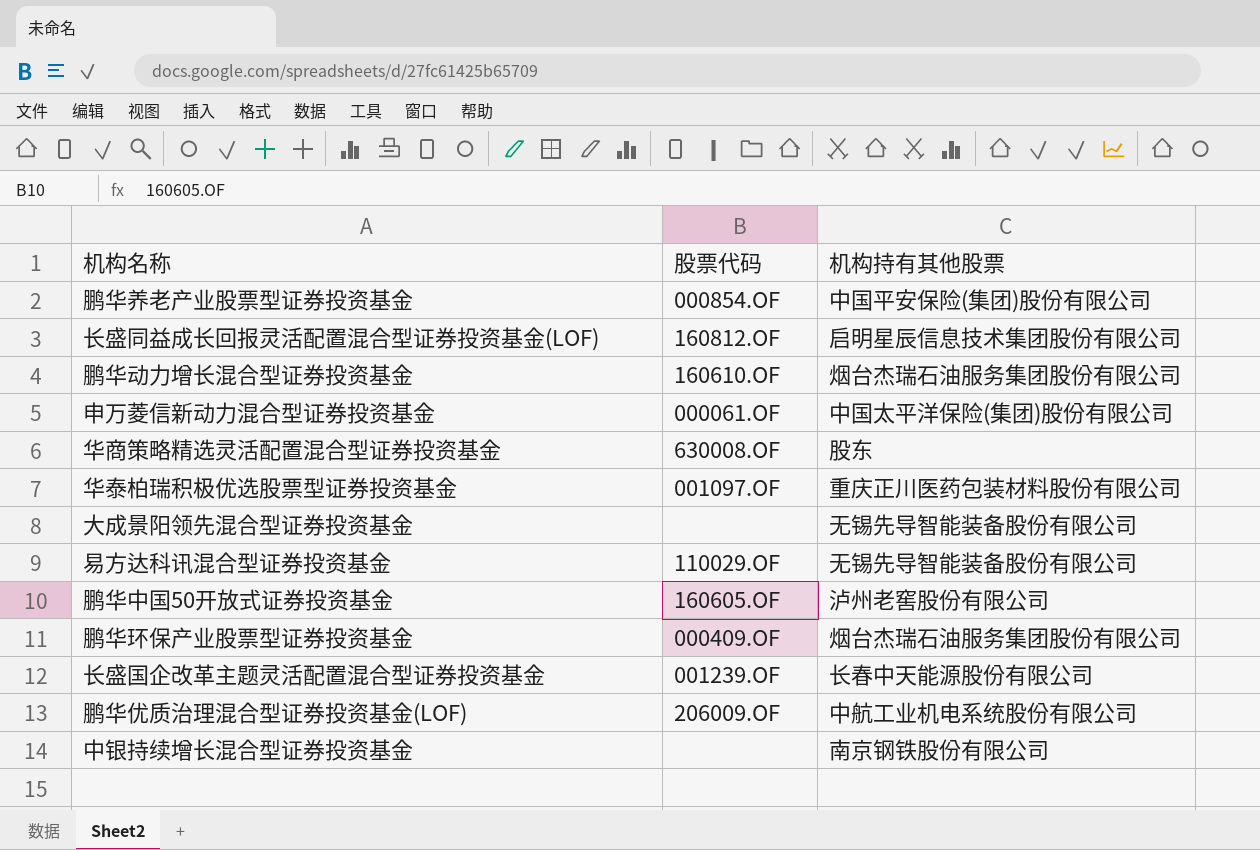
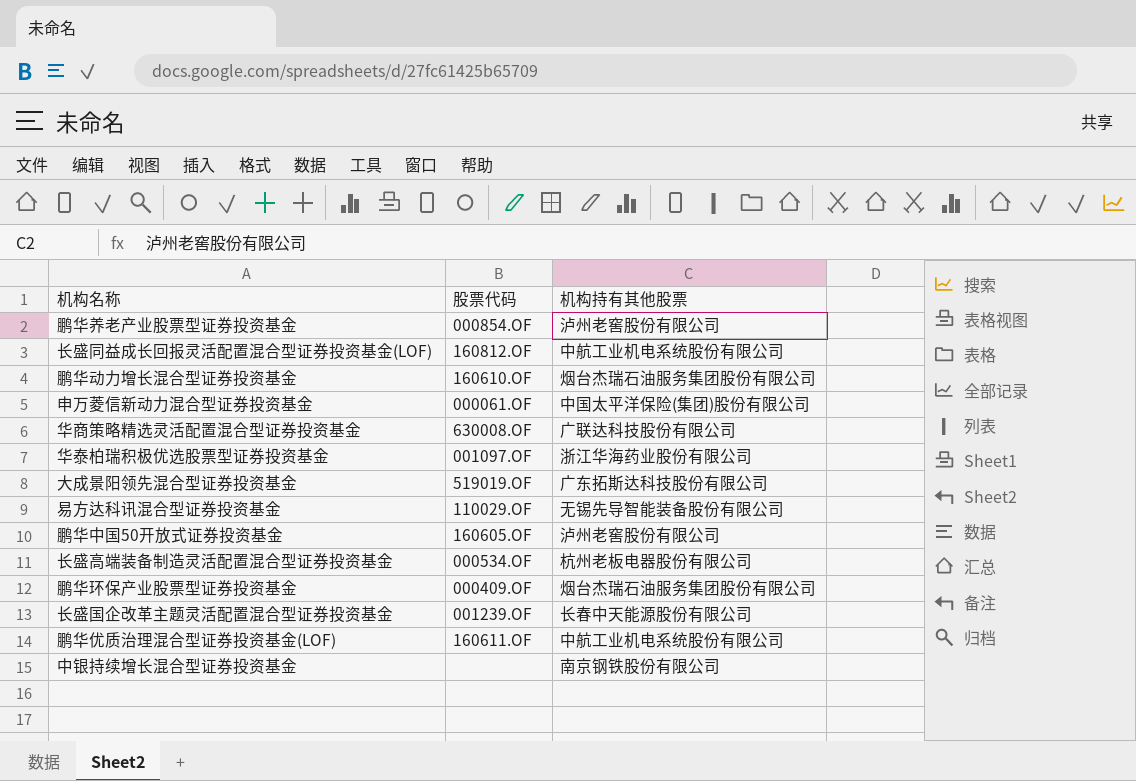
鹏华养老产业股票型证券投资基金 | 机构持有其他股票: 中国平安保险(集团)股份有限公司 -> 泸州老窖股份有限公司
长盛同益成长回报灵活配置混合型证券投资基金(LOF) | 机构持有其他股票: 启明星辰信息技术集团股份有限公司 -> 中航工业机电系统股份有限公司
华商策略精选灵活配置混合型证券投资基金 | 机构持有其他股票: 股东 -> 广联达科技股份有限公司
华泰柏瑞积极优选股票型证券投资基金 | 机构持有其他股票: 重庆正川医药包装材料股份有限公司 -> 浙江华海药业股份有限公司
大成景阳领先混合型证券投资基金 | 股票代码: none -> 519019.OF
大成景阳领先混合型证券投资基金 | 机构持有其他股票: 无锡先导智能装备股份有限公司 -> 广东拓斯达科技股份有限公司
row 长盛高端装备制造灵活配置混合型证券投资基金: none -> 000534.OF | 杭州老板电器股份有限公司
鹏华优质治理混合型证券投资基金(LOF) | 股票代码: 206009.OF -> 160611.OF

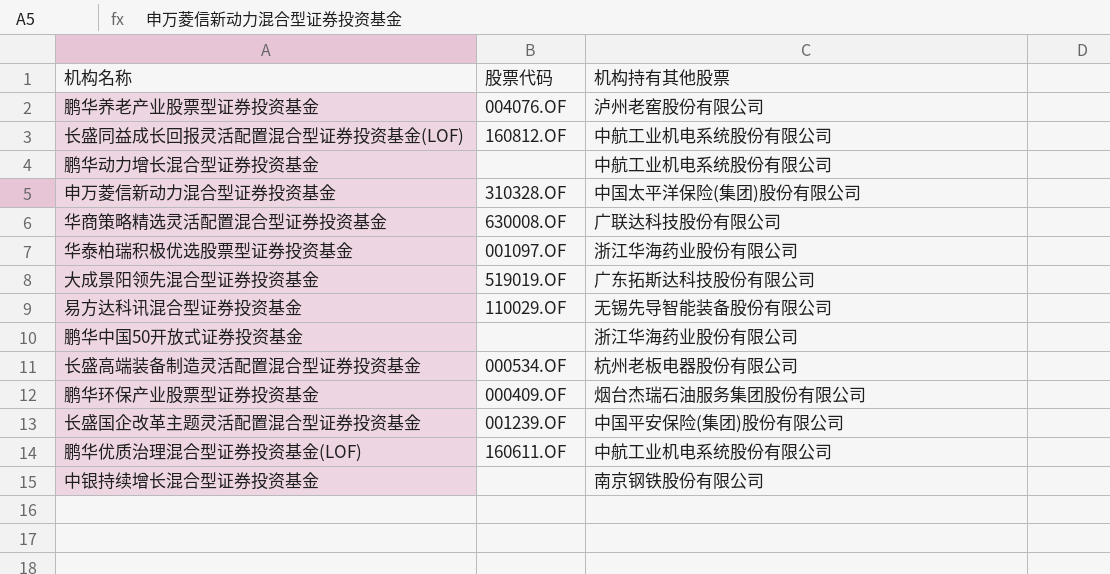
鹏华养老产业股票型证券投资基金 | 股票代码: 000854.OF -> 004076.OF
鹏华动力增长混合型证券投资基金 | 股票代码: 160610.OF -> none
鹏华动力增长混合型证券投资基金 | 机构持有其他股票: 烟台杰瑞石油服务集团股份有限公司 -> 中航工业机电系统股份有限公司
申万菱信新动力混合型证券投资基金 | 股票代码: 000061.OF -> 310328.OF
鹏华中国50开放式证券投资基金 | 股票代码: 160605.OF -> none
鹏华中国50开放式证券投资基金 | 机构持有其他股票: 泸州老窖股份有限公司 -> 浙江华海药业股份有限公司
长盛国企改革主题灵活配置混合型证券投资基金 | 机构持有其他股票: 长春中天能源股份有限公司 -> 中国平安保险(集团)股份有限公司

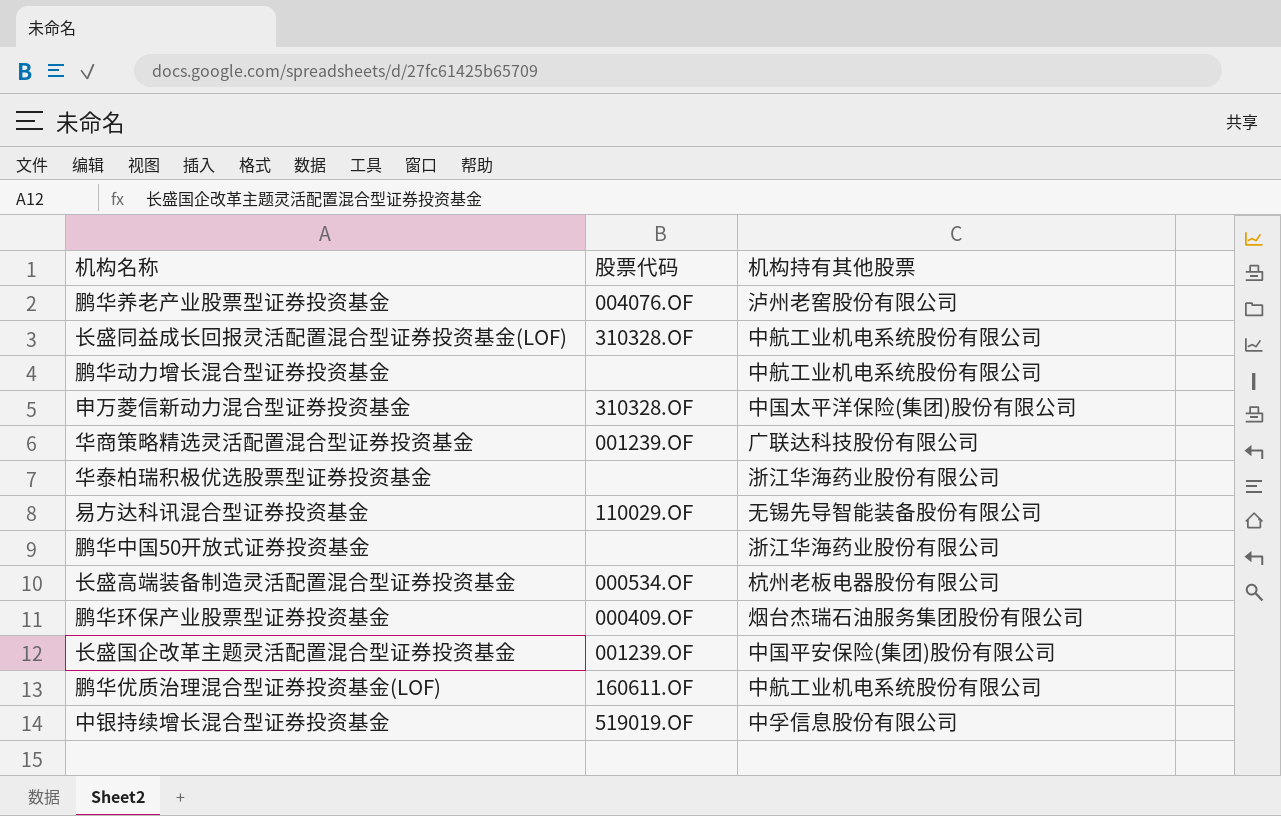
row 大成景阳领先混合型证券投资基金: 519019.OF | 广东拓斯达科技股份有限公司 -> none
长盛同益成长回报灵活配置混合型证券投资基金(LOF) | 股票代码: 160812.OF -> 310328.OF
华商策略精选灵活配置混合型证券投资基金 | 股票代码: 630008.OF -> 001239.OF
华泰柏瑞积极优选股票型证券投资基金 | 股票代码: 001097.OF -> none
中银持续增长混合型证券投资基金 | 股票代码: none -> 519019.OF
中银持续增长混合型证券投资基金 | 机构持有其他股票: 南京钢铁股份有限公司 -> 中孚信息股份有限公司

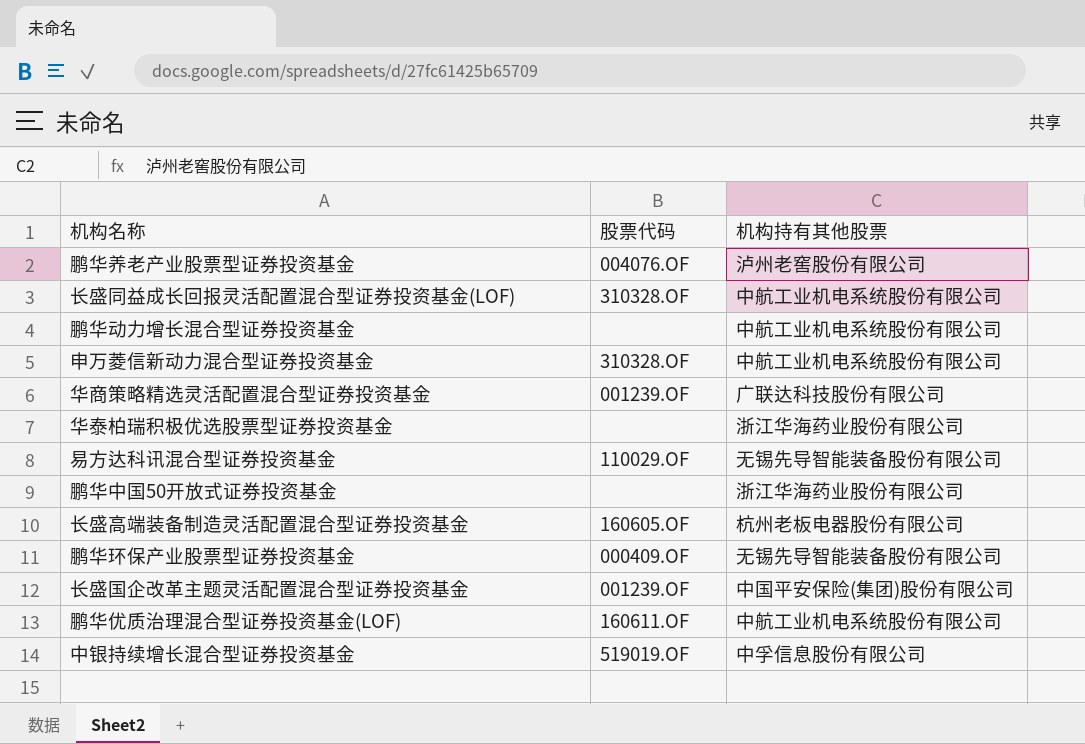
申万菱信新动力混合型证券投资基金 | 机构持有其他股票: 中国太平洋保险(集团)股份有限公司 -> 中航工业机电系统股份有限公司
长盛高端装备制造灵活配置混合型证券投资基金 | 股票代码: 000534.OF -> 160605.OF
鹏华环保产业股票型证券投资基金 | 机构持有其他股票: 烟台杰瑞石油服务集团股份有限公司 -> 无锡先导智能装备股份有限公司

